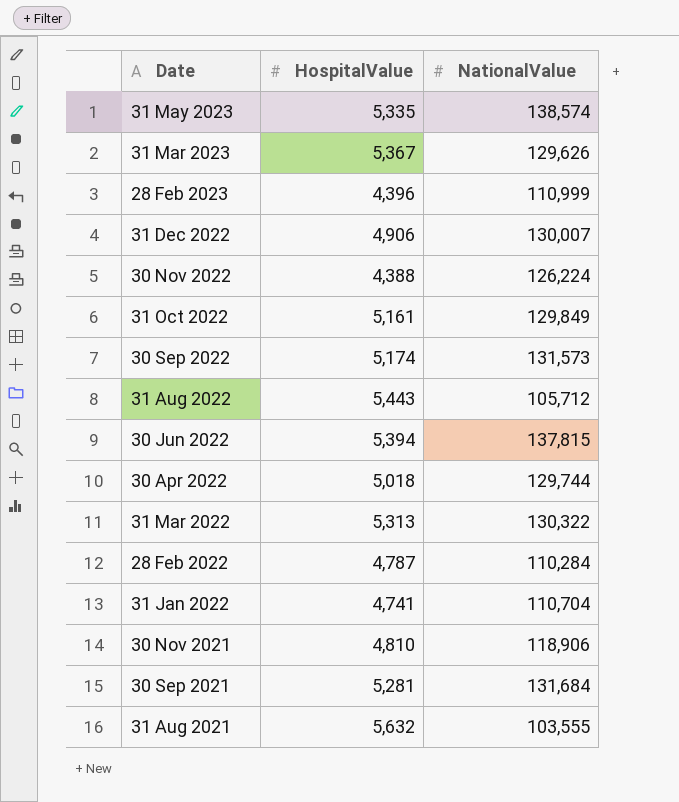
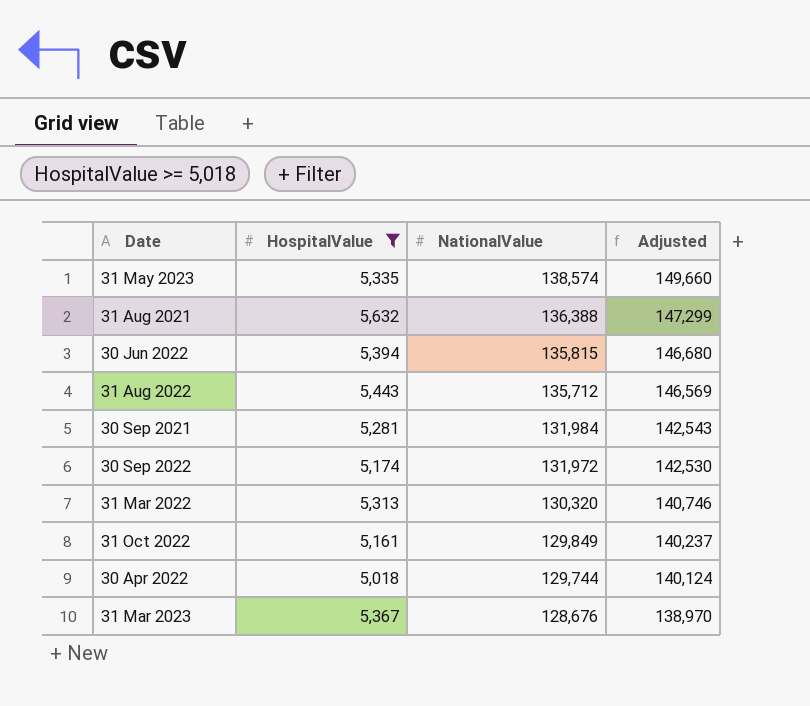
filter: none -> HospitalValue >= 5,018
row order: Date descending -> NationalValue descending
column Adjusted | formula: none -> [NationalValue] * 1.08
31 Aug 2021 | NationalValue: 103,555 -> 136,388
30 Jun 2022 | NationalValue: 137,815 -> 135,815
31 Aug 2022 | NationalValue: 105,712 -> 135,712
30 Sep 2021 | NationalValue: 131,684 -> 131,984
30 Sep 2022 | NationalValue: 131,573 -> 131,972
31 Mar 2022 | NationalValue: 130,322 -> 130,320
31 Mar 2023 | NationalValue: 129,626 -> 128,676

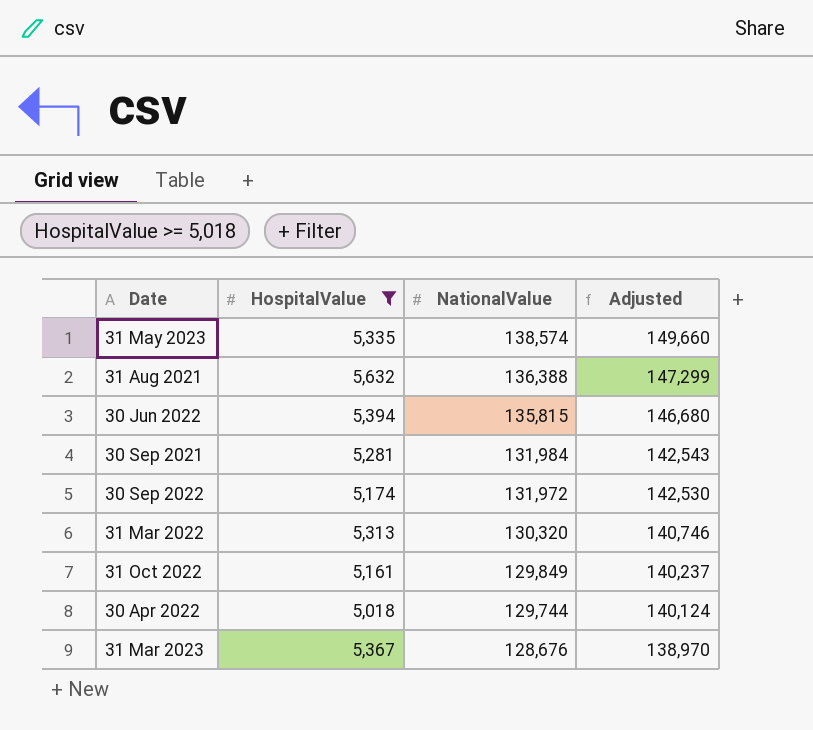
row 31 Aug 2022: 5,443 | 135,712 | 146,569 -> none

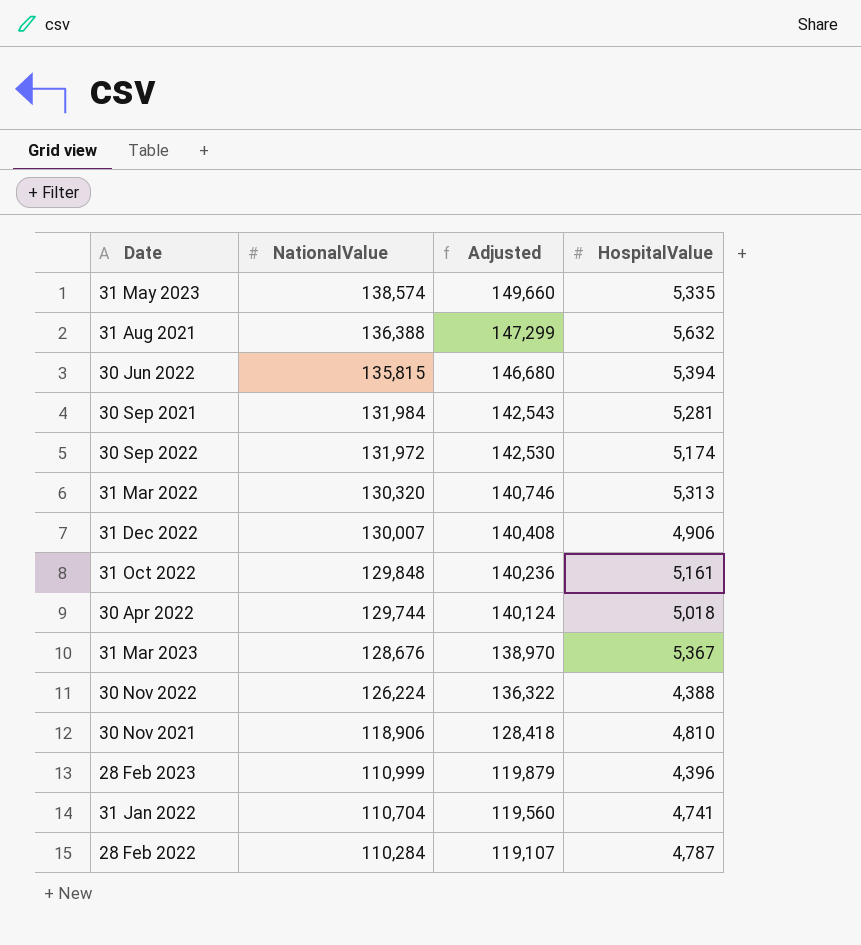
filter: HospitalValue >= 5,018 -> none
column HospitalValue | position: 2 -> 4
31 Oct 2022 | NationalValue: 129,849 -> 129,848
31 Oct 2022 | Adjusted: 140,237 -> 140,236

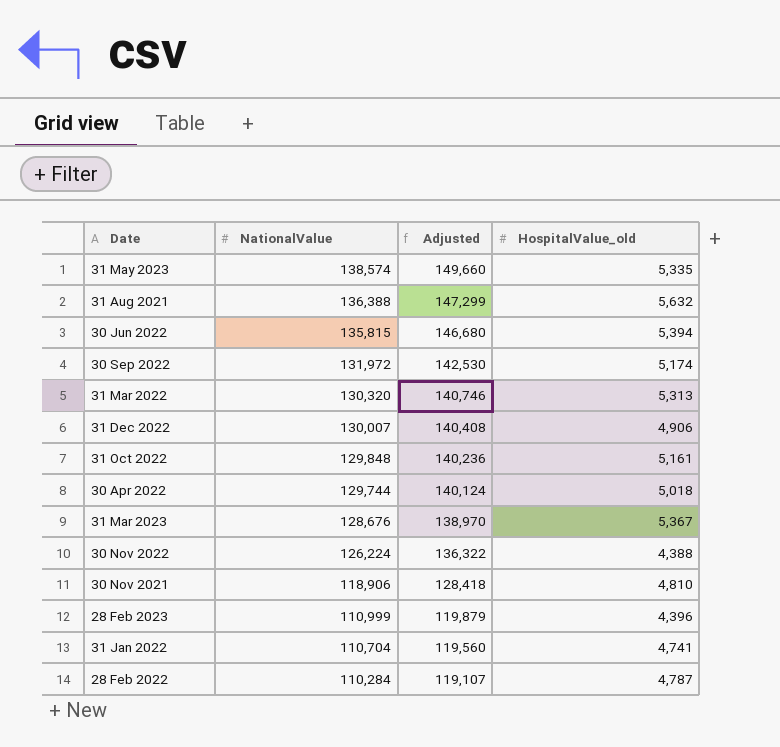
column name: HospitalValue -> HospitalValue_old
row 30 Sep 2021: 131,984 | 142,543 | 5,281 -> none

